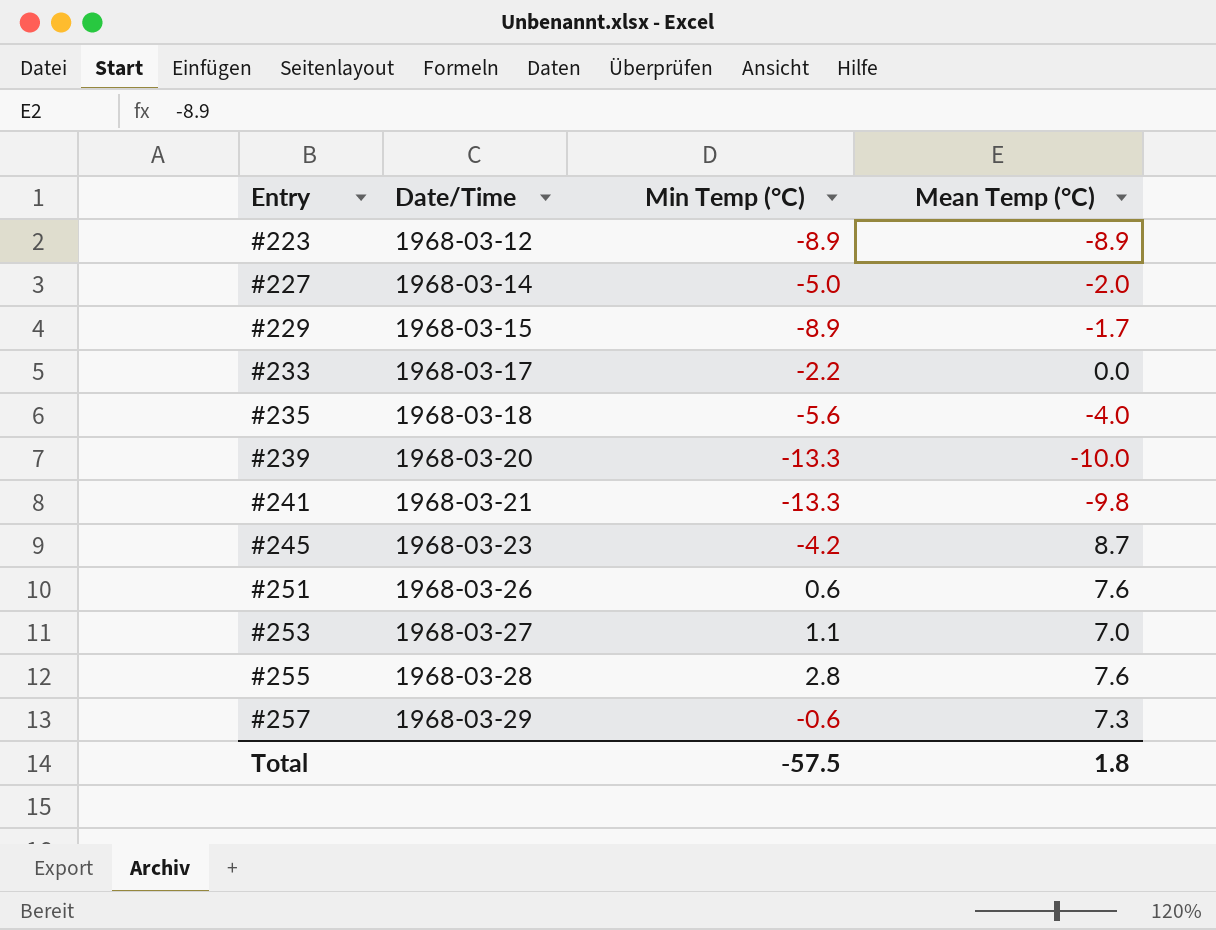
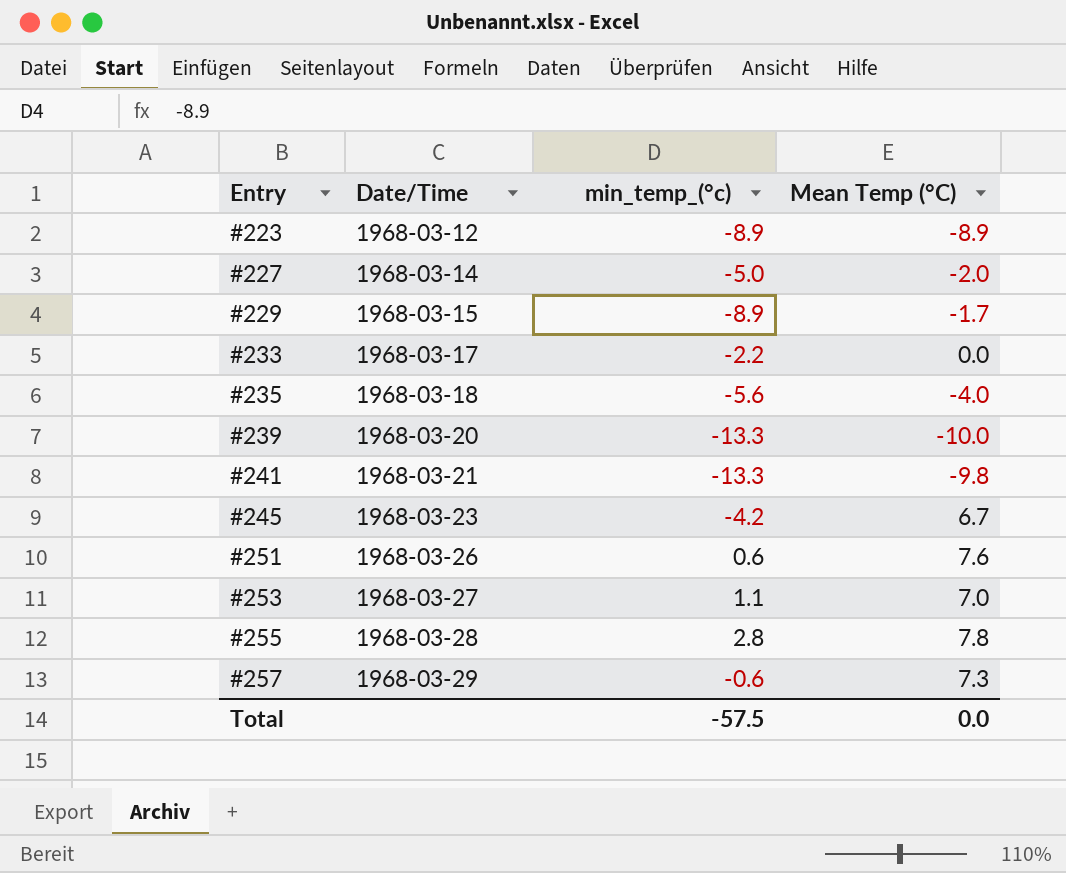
column name: Min Temp (°C) -> min_temp_(°c)
#245 | Mean Temp (°C): 8.7 -> 6.7
#255 | Mean Temp (°C): 7.6 -> 7.8
Total | Mean Temp (°C): 1.8 -> 0.0

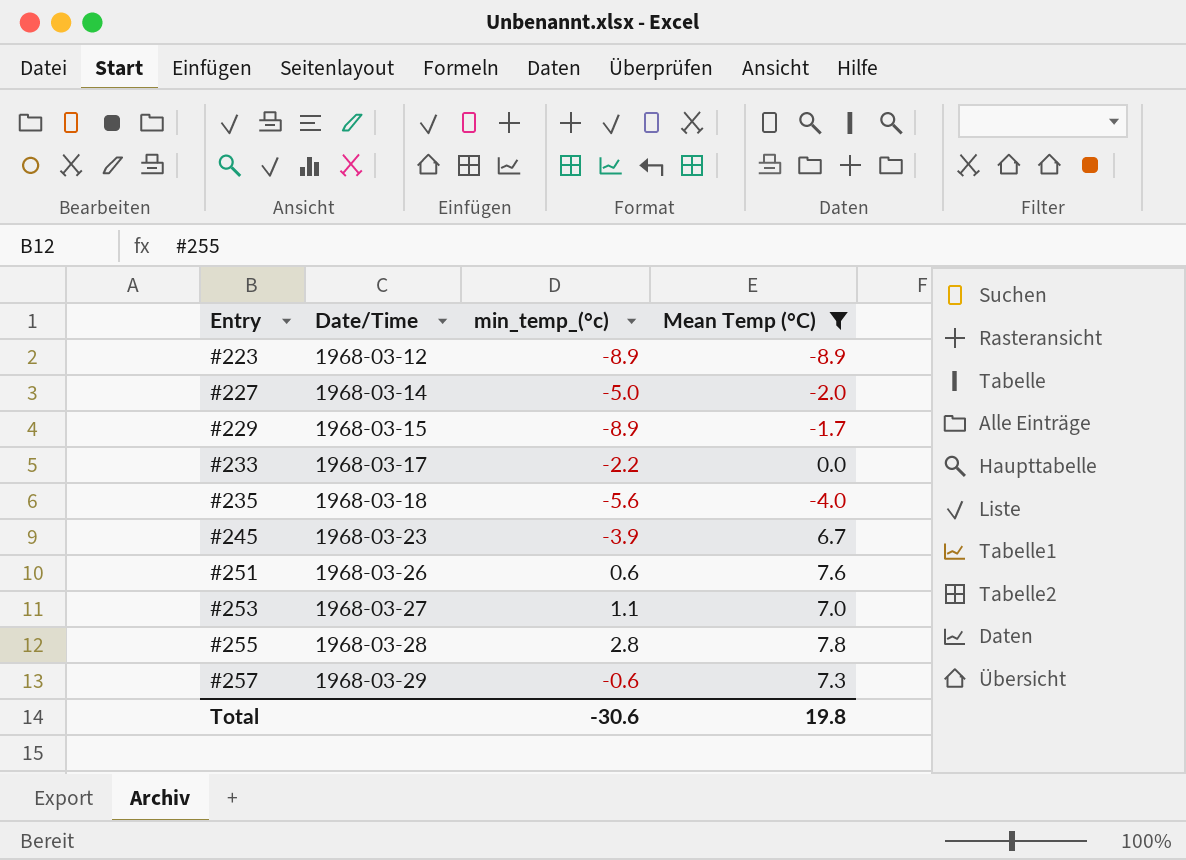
filter: none -> Mean Temp (°C) >= -8.9
#245 | min_temp_(°c): -4.2 -> -3.9
Total | min_temp_(°c): -57.5 -> -30.6
Total | Mean Temp (°C): 0.0 -> 19.8

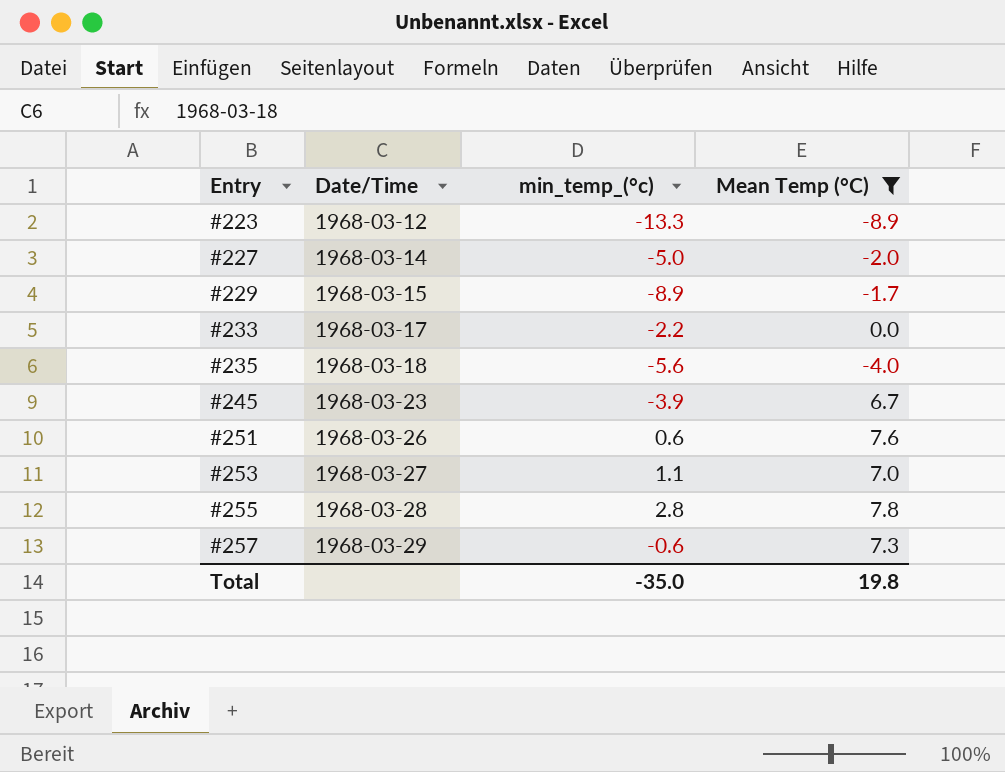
#223 | min_temp_(°c): -8.9 -> -13.3
Total | min_temp_(°c): -30.6 -> -35.0

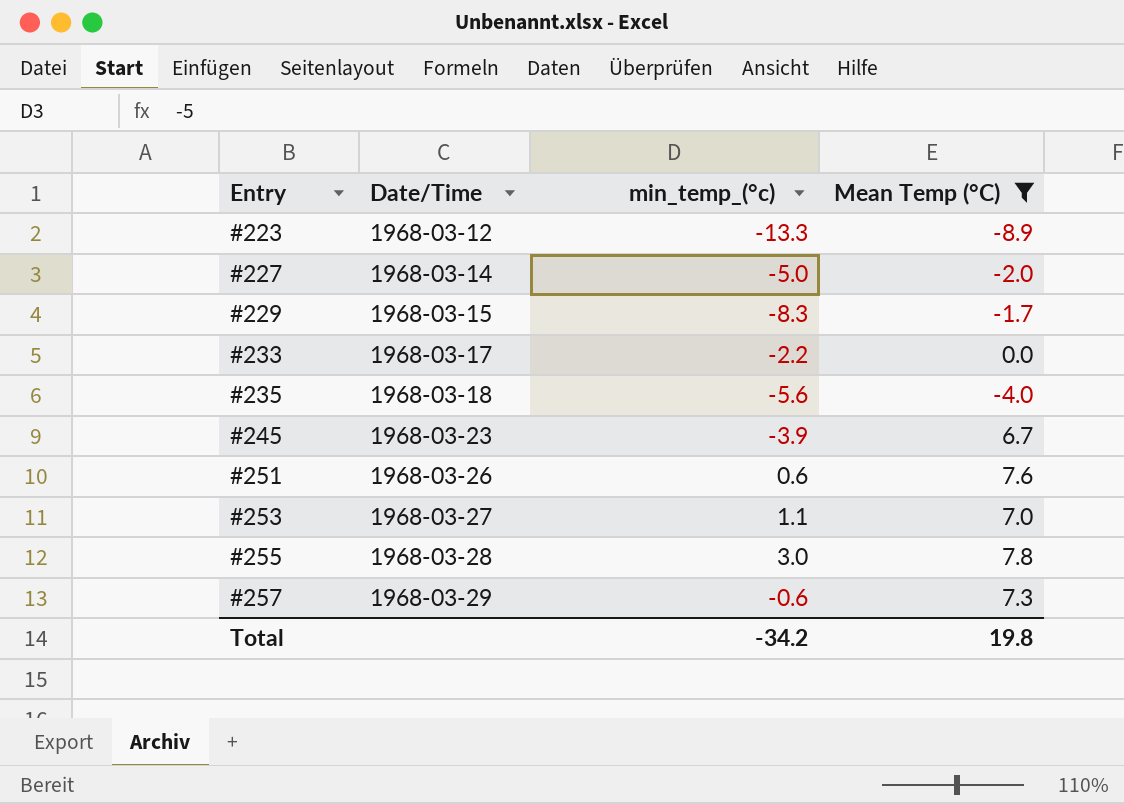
#229 | min_temp_(°c): -8.9 -> -8.3
#255 | min_temp_(°c): 2.8 -> 3.0
Total | min_temp_(°c): -35.0 -> -34.2

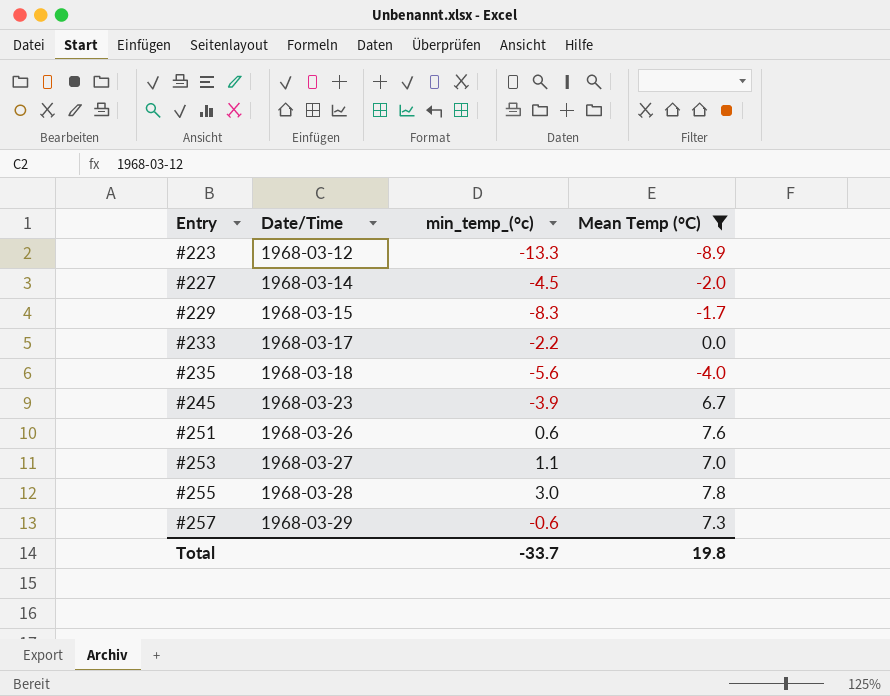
#227 | min_temp_(°c): -5.0 -> -4.5
Total | min_temp_(°c): -34.2 -> -33.7

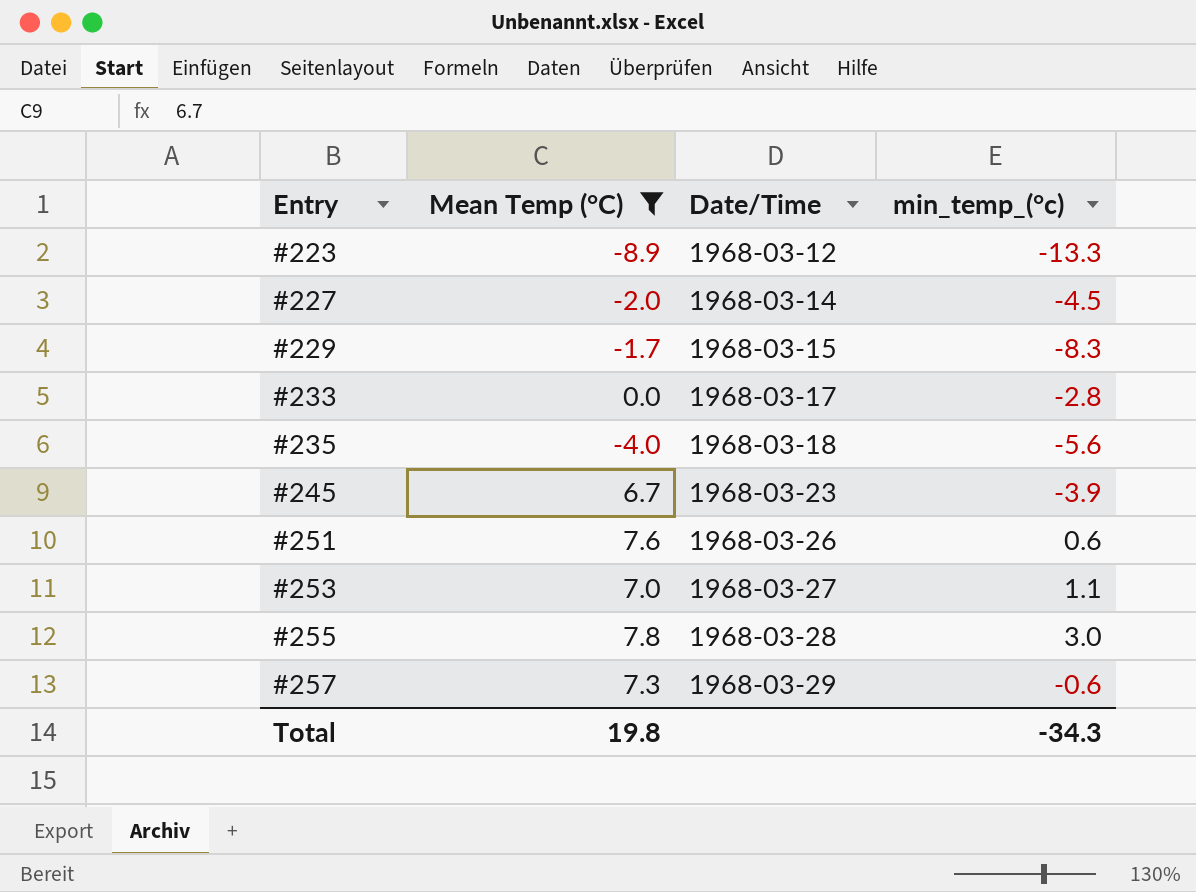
column Mean Temp (°C) | position: 4 -> 2
#233 | min_temp_(°c): -2.2 -> -2.8
Total | min_temp_(°c): -33.7 -> -34.3

